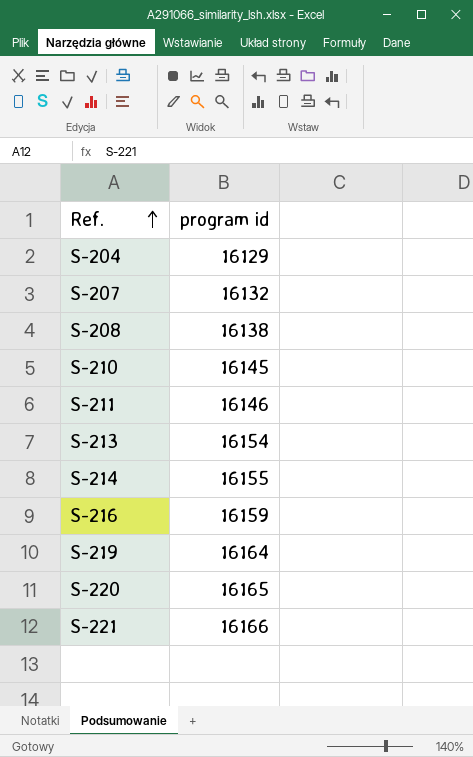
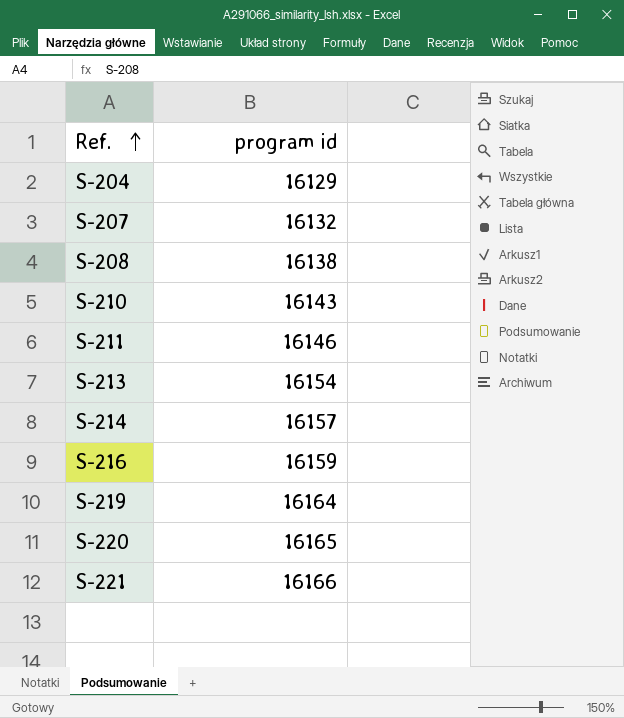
S-210 | program id: 16145 -> 16143
S-214 | program id: 16155 -> 16157

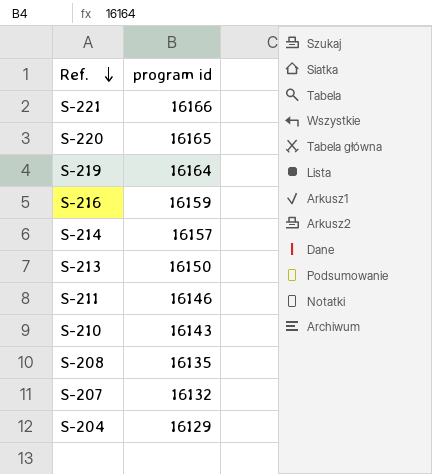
row order: Ref. ascending -> Ref. descending
S-213 | program id: 16154 -> 16150
S-208 | program id: 16138 -> 16135

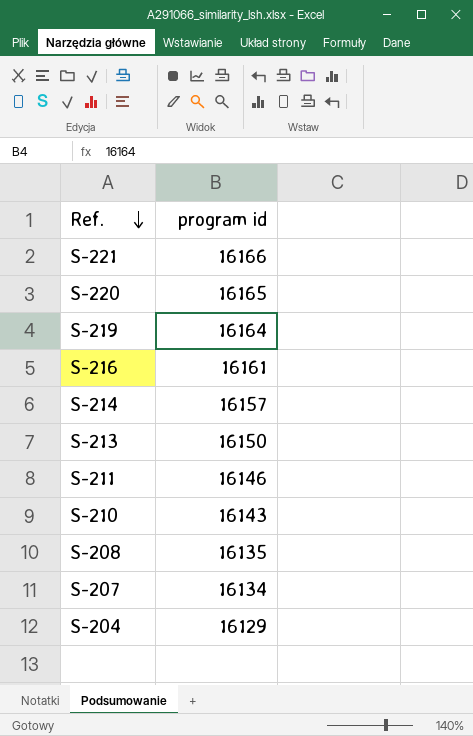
S-216 | program id: 16159 -> 16161
S-207 | program id: 16132 -> 16134

